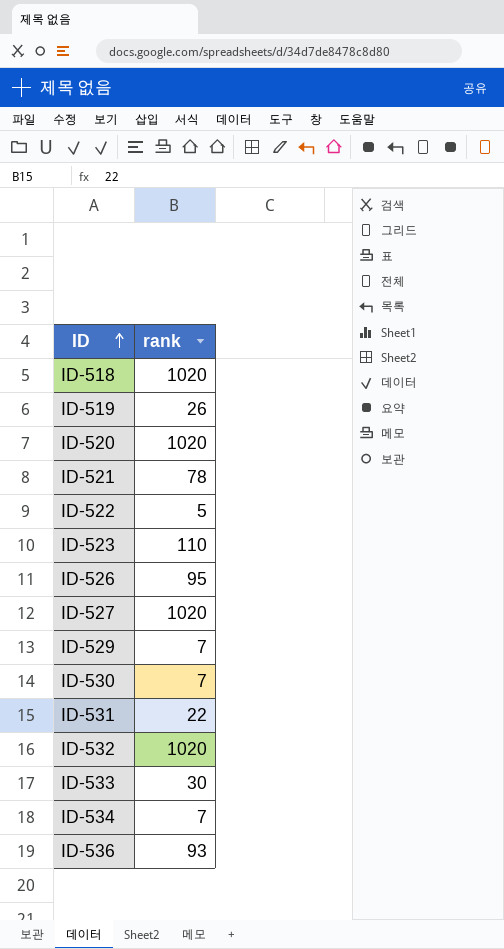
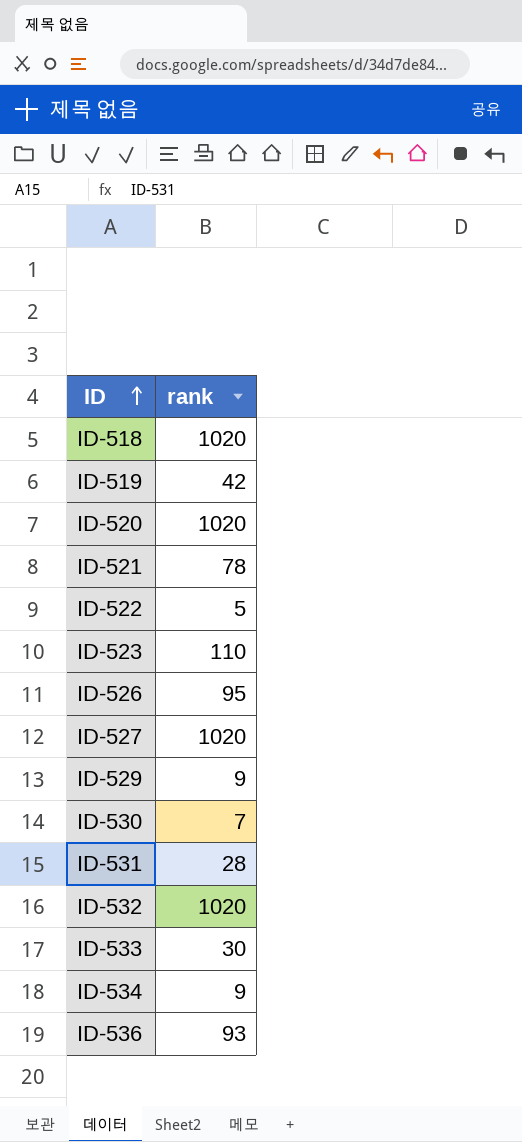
ID-519 | rank: 26 -> 42
ID-529 | rank: 7 -> 9
ID-531 | rank: 22 -> 28
ID-534 | rank: 7 -> 9

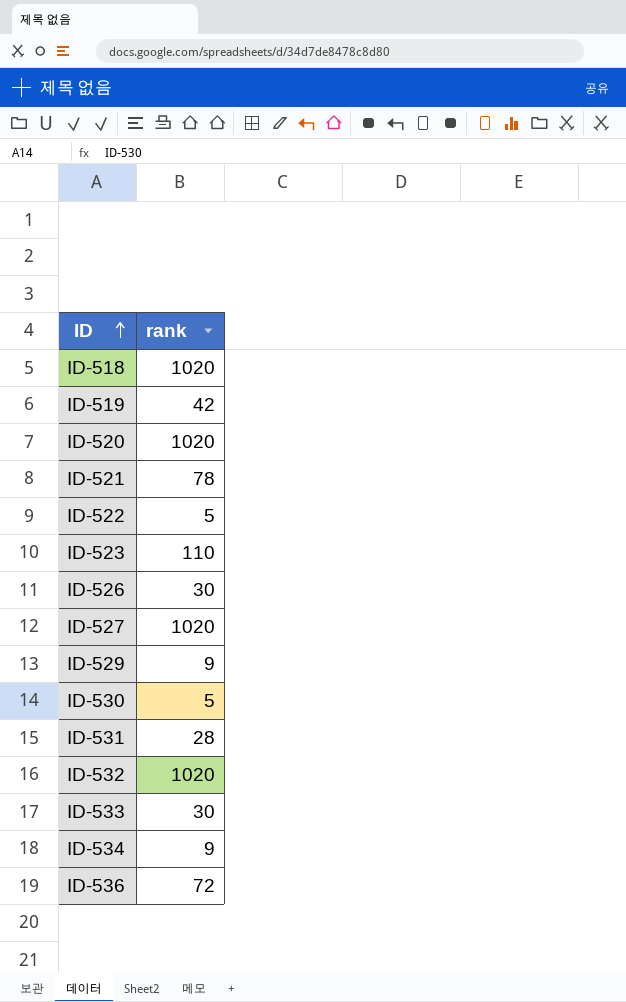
ID-526 | rank: 95 -> 30
ID-530 | rank: 7 -> 5
ID-536 | rank: 93 -> 72

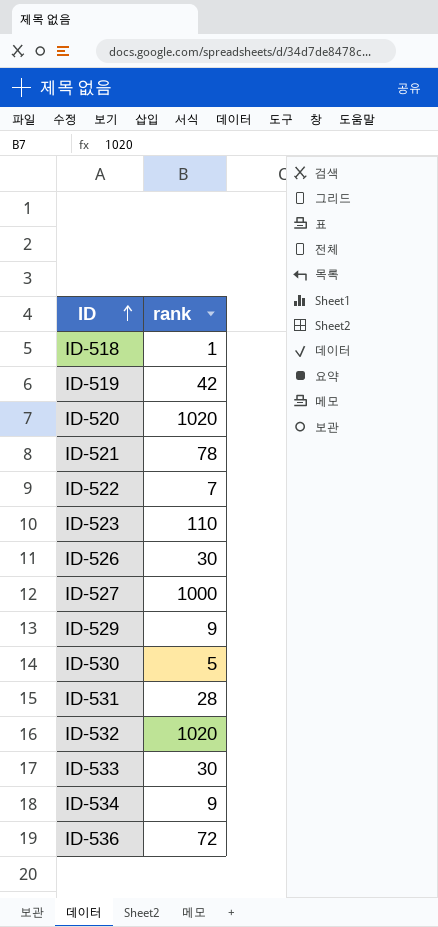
ID-518 | rank: 1020 -> 1
ID-522 | rank: 5 -> 7
ID-527 | rank: 1020 -> 1000

